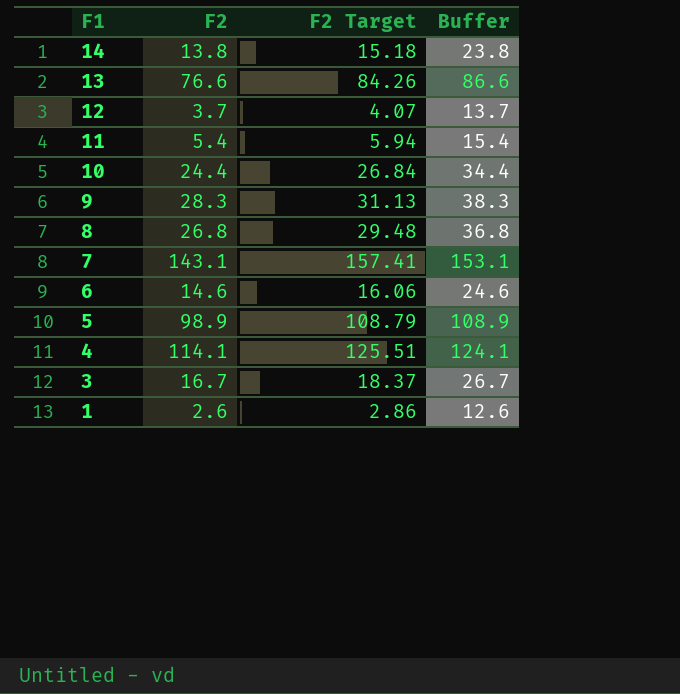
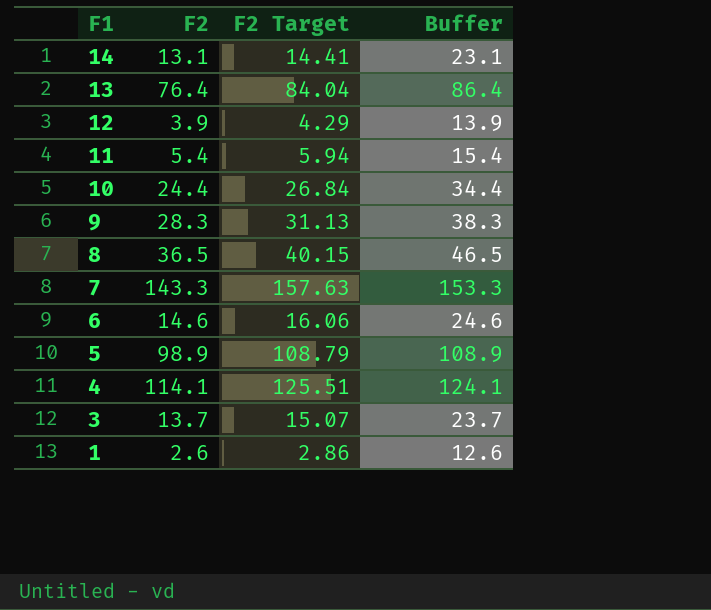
14 | F2: 13.8 -> 13.1
14 | F2 Target: 15.18 -> 14.41
14 | Buffer: 23.8 -> 23.1
13 | F2: 76.6 -> 76.4
13 | F2 Target: 84.26 -> 84.04
13 | Buffer: 86.6 -> 86.4
12 | F2: 3.7 -> 3.9
12 | F2 Target: 4.07 -> 4.29
12 | Buffer: 13.7 -> 13.9
8 | F2: 26.8 -> 36.5
8 | F2 Target: 29.48 -> 40.15
8 | Buffer: 36.8 -> 46.5
7 | F2: 143.1 -> 143.3
7 | F2 Target: 157.41 -> 157.63
7 | Buffer: 153.1 -> 153.3
3 | F2: 16.7 -> 13.7
3 | F2 Target: 18.37 -> 15.07
3 | Buffer: 26.7 -> 23.7

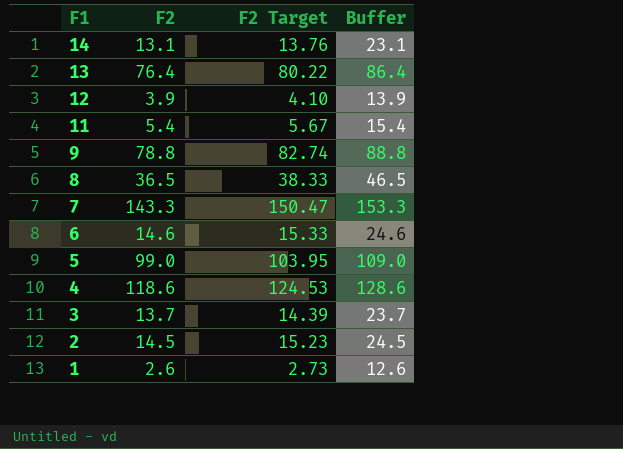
column F2 Target | formula: [F2] * 1.1 -> [F2] * 1.05
row 10: 24.4 | 26.84 | 34.4 -> none
9 | F2: 28.3 -> 78.8
9 | Buffer: 38.3 -> 88.8
5 | F2: 98.9 -> 99.0
5 | Buffer: 108.9 -> 109.0
4 | F2: 114.1 -> 118.6
4 | Buffer: 124.1 -> 128.6
row 2: none -> 14.5 | 15.23 | 24.5

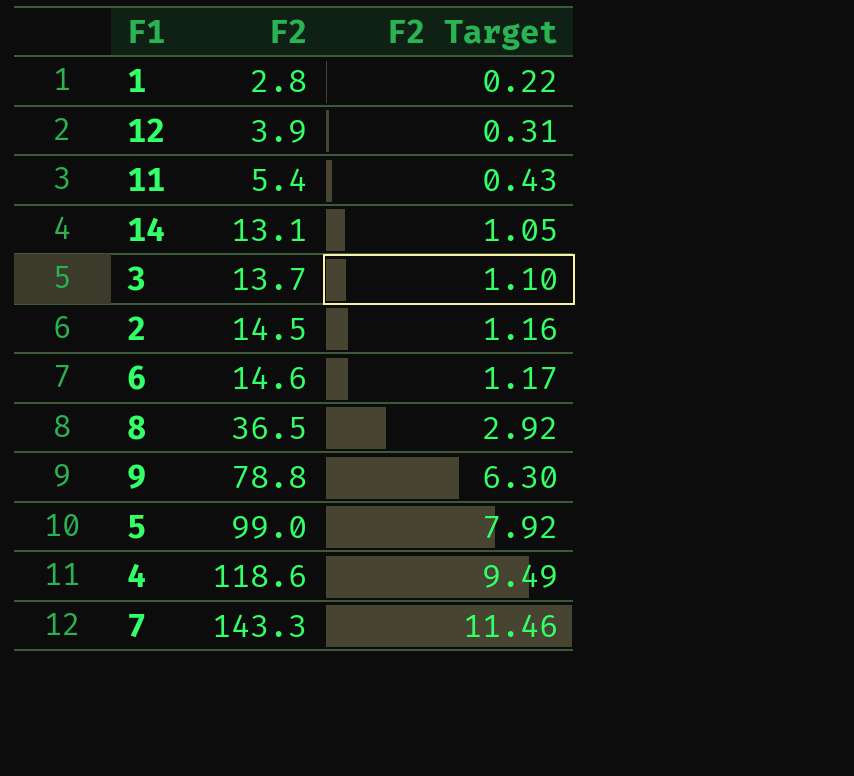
row order: F1 descending -> F2 ascending
column Buffer | formula: [F2] + 10 -> none
column F2 Target | formula: [F2] * 1.05 -> [F2] * 0.08
row 13: 76.4 | 80.22 | 86.4 -> none
1 | F2: 2.6 -> 2.8

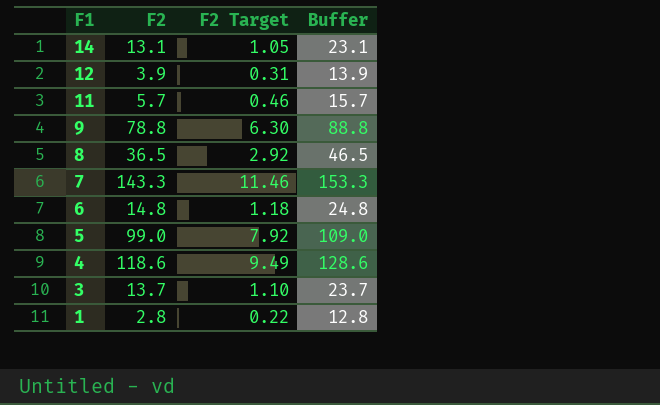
row order: F2 ascending -> F1 descending
column Buffer | formula: none -> [F2] + 10
row 2: 14.5 | 1.16 -> none
11 | F2: 5.4 -> 5.7
11 | F2 Target: 0.43 -> 0.46
6 | F2: 14.6 -> 14.8
6 | F2 Target: 1.17 -> 1.18

